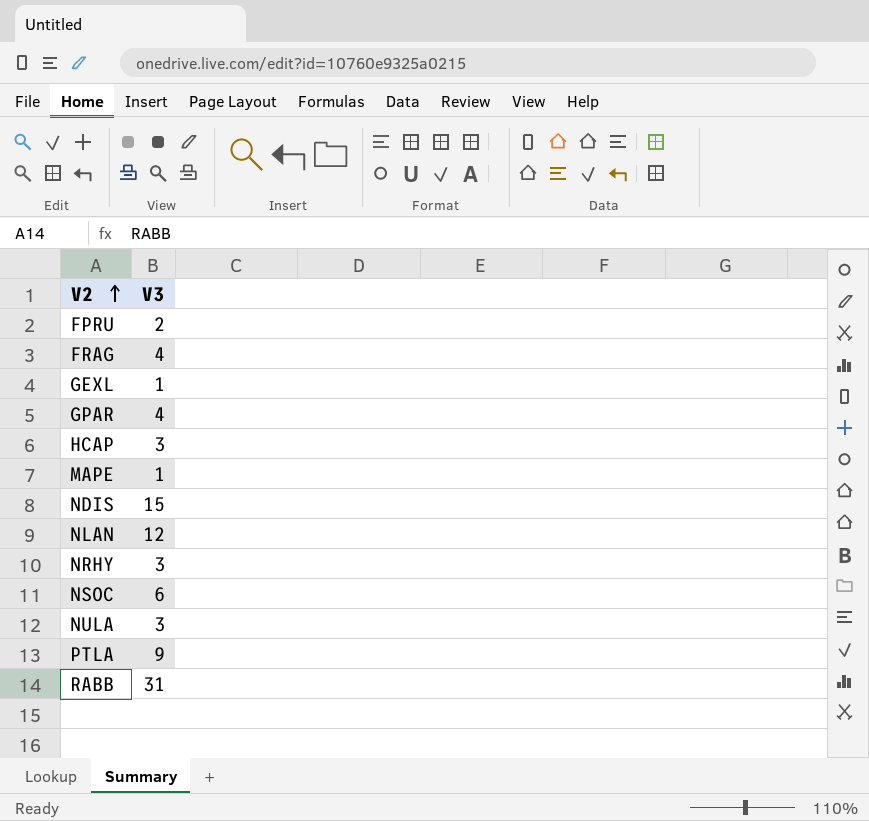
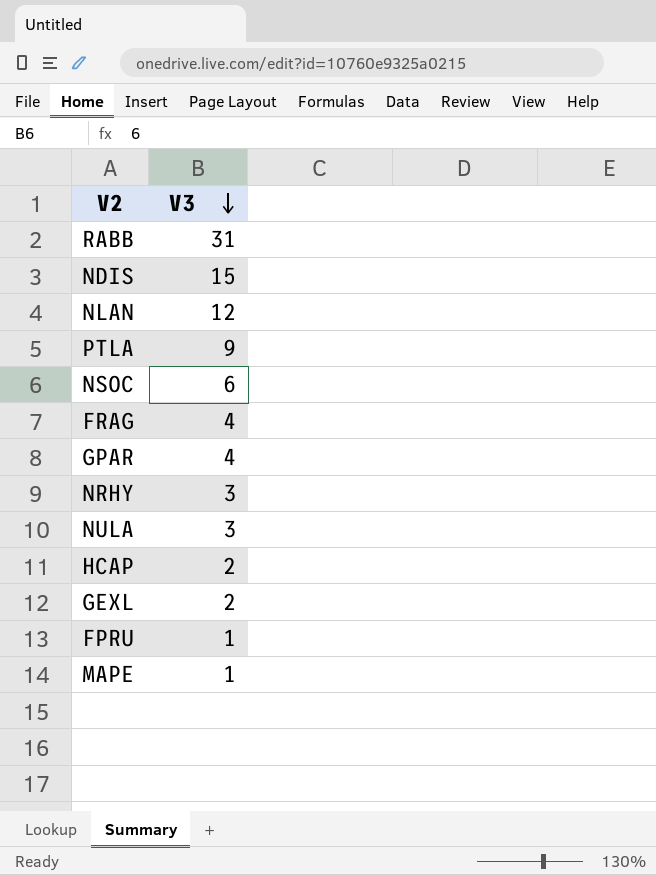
row order: V2 ascending -> V3 descending
HCAP | V3: 3 -> 2
GEXL | V3: 1 -> 2
FPRU | V3: 2 -> 1

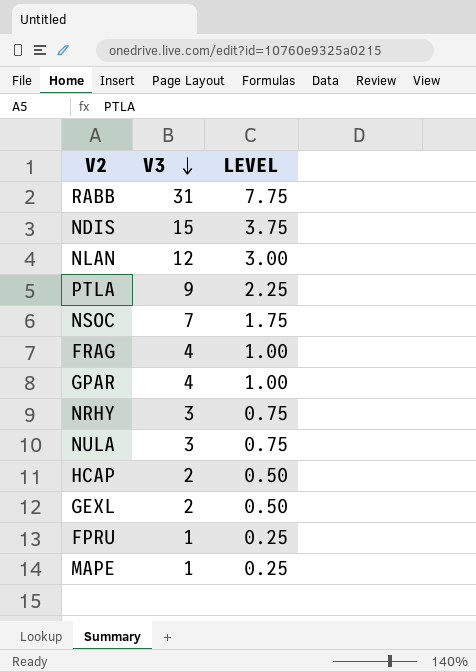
column LEVEL | formula: none -> [V3] * 0.25
NSOC | V3: 6 -> 7

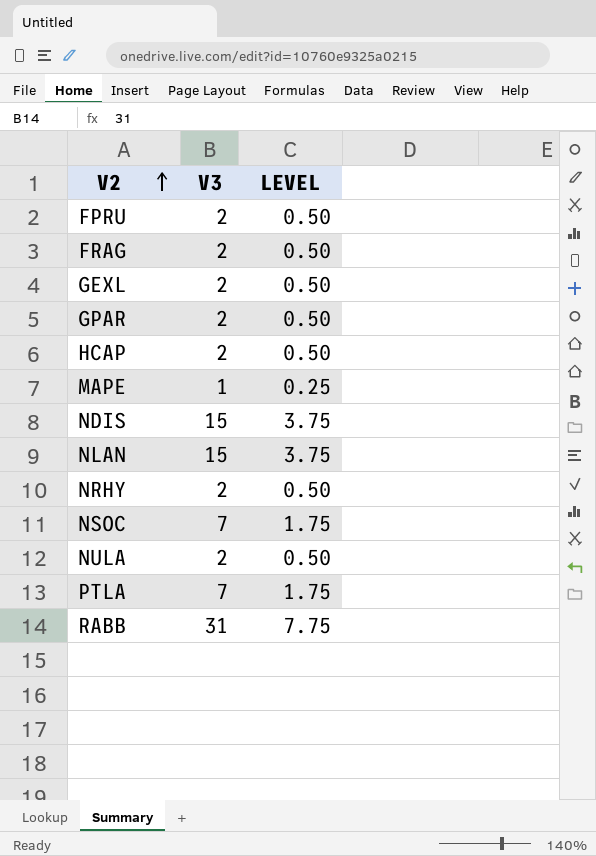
row order: V3 descending -> V2 ascending
FPRU | V3: 1 -> 2
FPRU | LEVEL: 0.25 -> 0.50
FRAG | V3: 4 -> 2
FRAG | LEVEL: 1.00 -> 0.50
GPAR | V3: 4 -> 2
GPAR | LEVEL: 1.00 -> 0.50
NLAN | V3: 12 -> 15
NLAN | LEVEL: 3.00 -> 3.75
NRHY | V3: 3 -> 2
NRHY | LEVEL: 0.75 -> 0.50
NULA | V3: 3 -> 2
NULA | LEVEL: 0.75 -> 0.50
PTLA | V3: 9 -> 7
PTLA | LEVEL: 2.25 -> 1.75

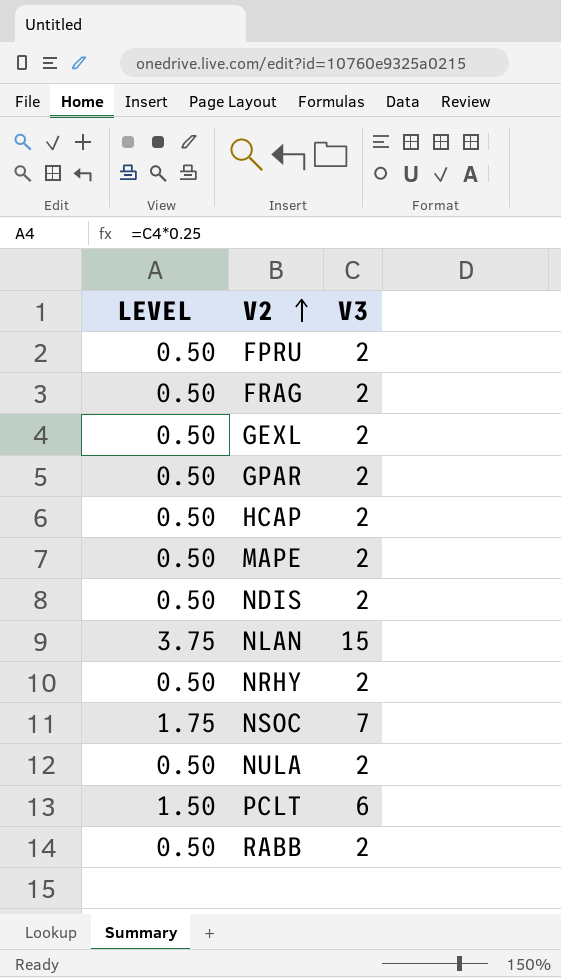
column LEVEL | position: 3 -> 1
row PTLA: 7 | 1.75 -> none
MAPE | LEVEL: 0.25 -> 0.50
MAPE | V3: 1 -> 2
NDIS | LEVEL: 3.75 -> 0.50
NDIS | V3: 15 -> 2
row PCLT: none -> 1.50 | 6
RABB | LEVEL: 7.75 -> 0.50
RABB | V3: 31 -> 2

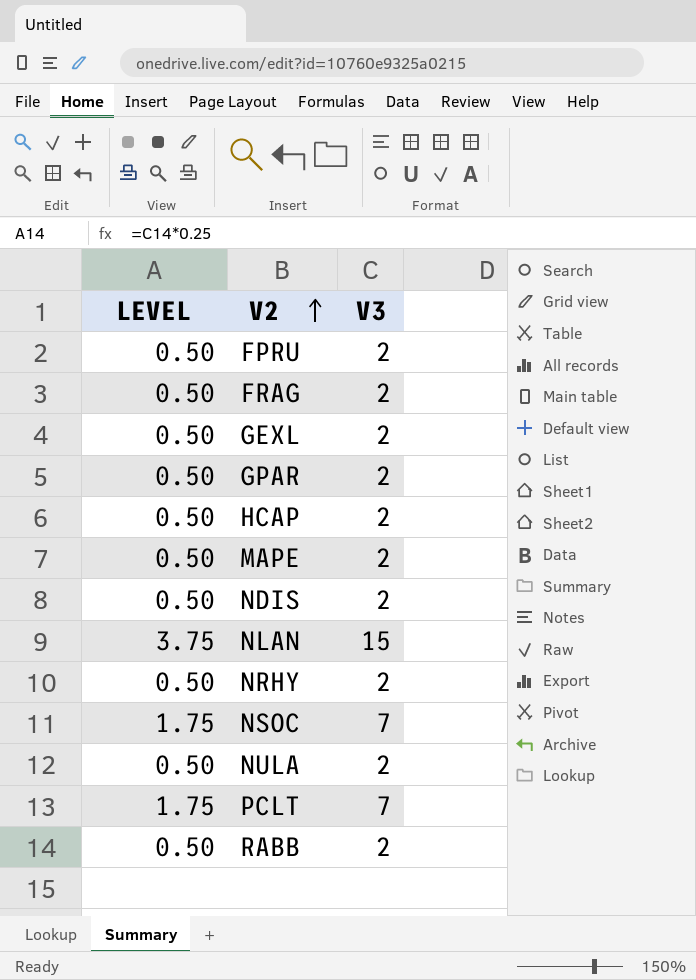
PCLT | LEVEL: 1.50 -> 1.75
PCLT | V3: 6 -> 7

